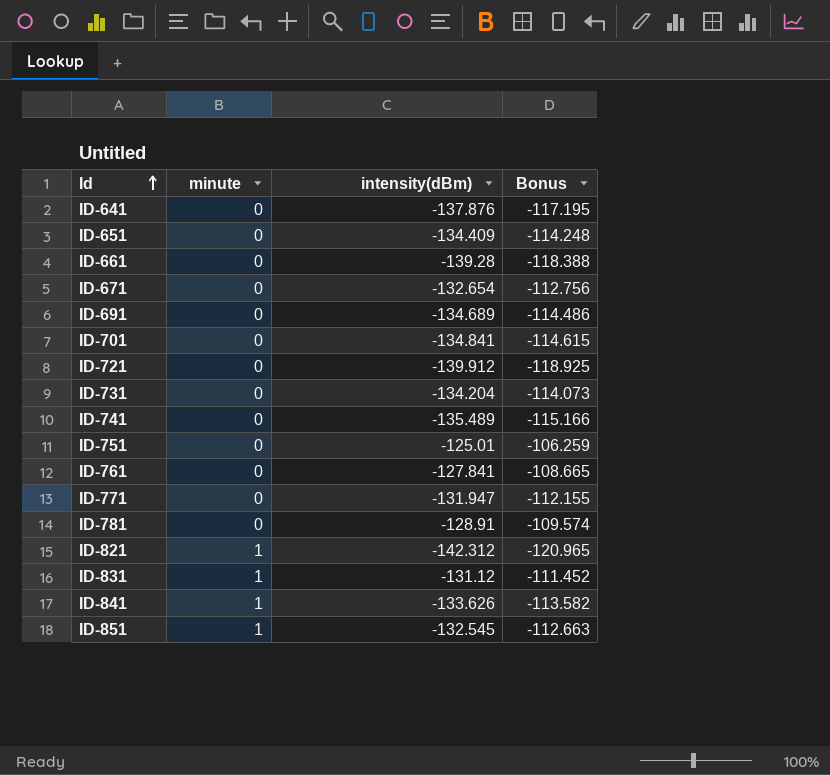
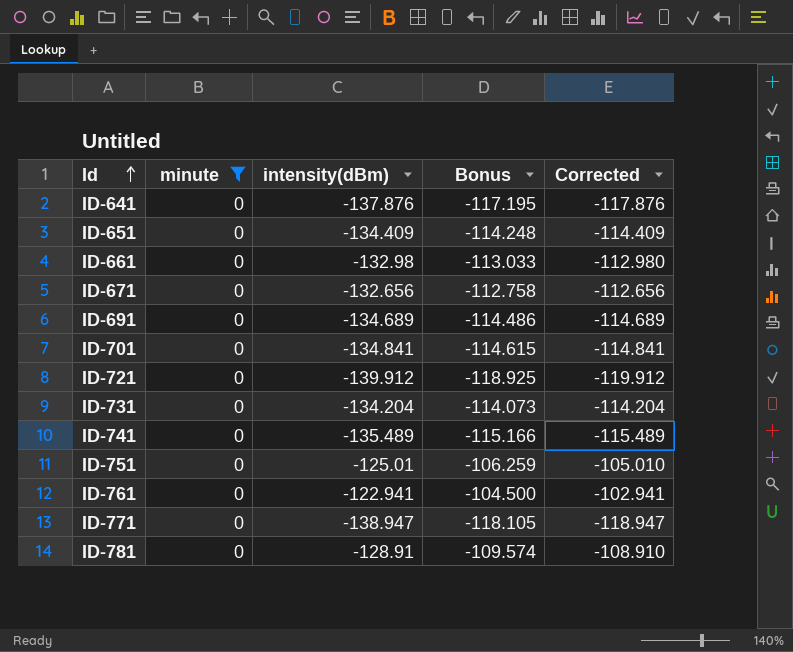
filter: none -> minute = 0
column Corrected | formula: none -> [intensity(dBm)] + 20
ID-661 | intensity(dBm): -139.28 -> -132.98
ID-661 | Bonus: -118.388 -> -113.033
ID-671 | intensity(dBm): -132.654 -> -132.656
ID-671 | Bonus: -112.756 -> -112.758
ID-761 | intensity(dBm): -127.841 -> -122.941
ID-761 | Bonus: -108.665 -> -104.500
ID-771 | intensity(dBm): -131.947 -> -138.947
ID-771 | Bonus: -112.155 -> -118.105

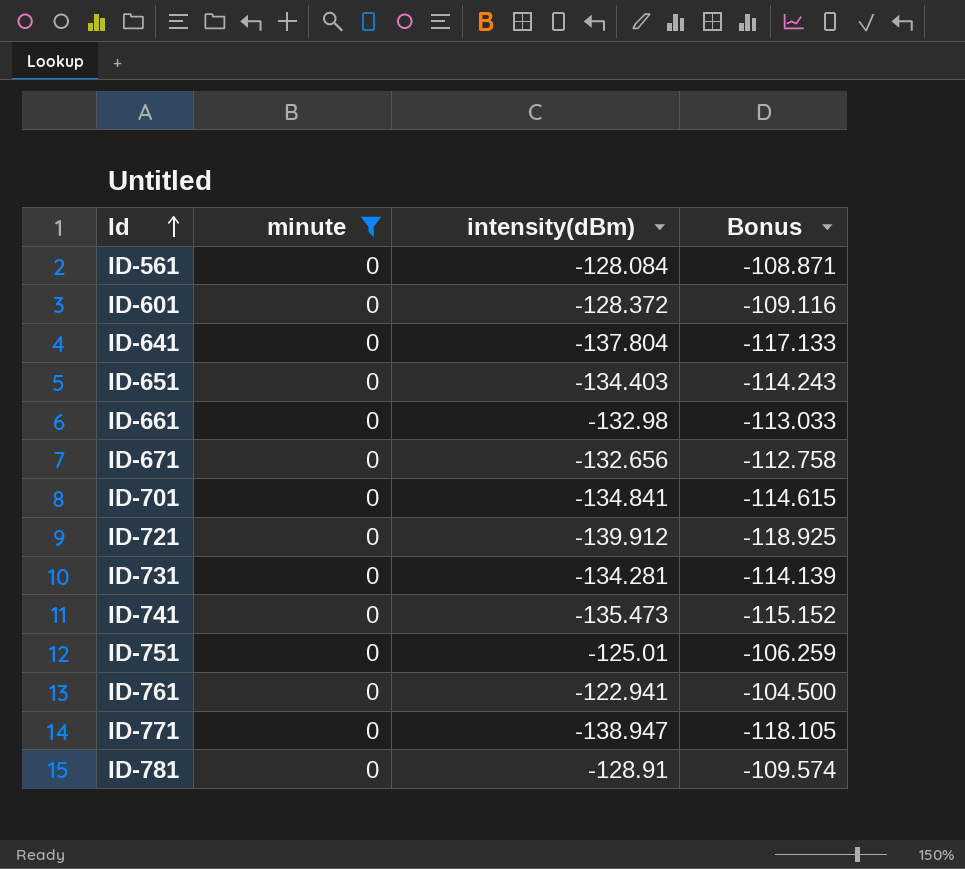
column Corrected | formula: [intensity(dBm)] + 20 -> none
row ID-691: 0 | -134.689 | -114.486 | -114.689 -> none
row ID-561: none -> 0 | -128.084 | -108.871
row ID-601: none -> 0 | -128.372 | -109.116
ID-641 | intensity(dBm): -137.876 -> -137.804
ID-641 | Bonus: -117.195 -> -117.133
ID-651 | intensity(dBm): -134.409 -> -134.403
ID-651 | Bonus: -114.248 -> -114.243
ID-731 | intensity(dBm): -134.204 -> -134.281
ID-731 | Bonus: -114.073 -> -114.139
ID-741 | intensity(dBm): -135.489 -> -135.473
ID-741 | Bonus: -115.166 -> -115.152

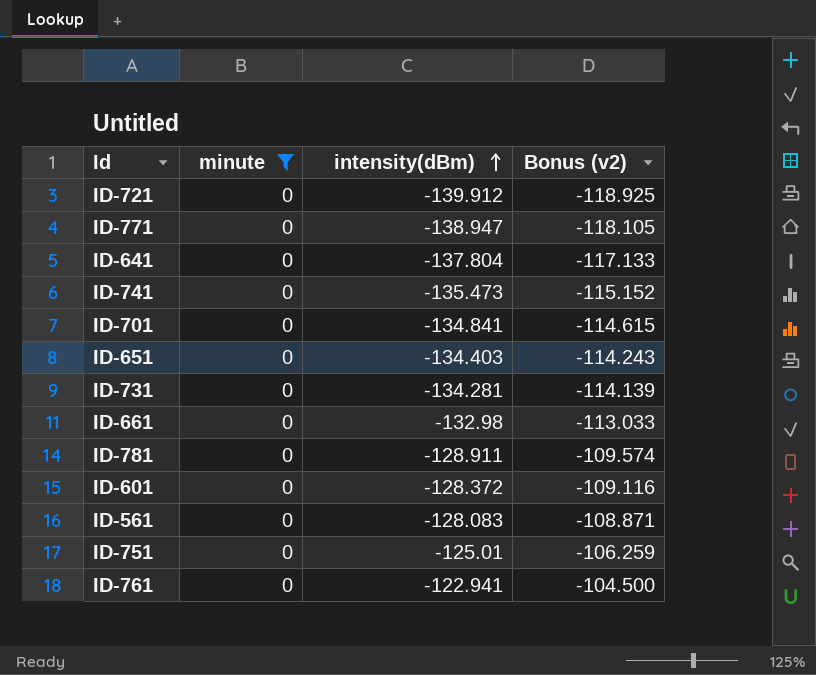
row order: Id ascending -> intensity(dBm) ascending
column name: Bonus -> Bonus (v2)
row ID-671: 0 | -132.656 | -112.758 -> none
ID-781 | intensity(dBm): -128.91 -> -128.911
ID-561 | intensity(dBm): -128.084 -> -128.083

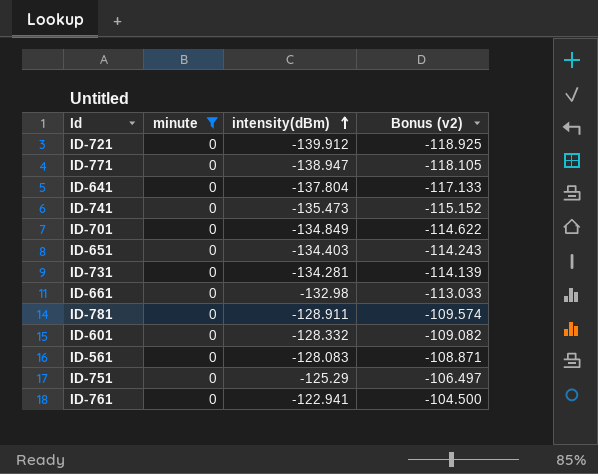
ID-701 | intensity(dBm): -134.841 -> -134.849
ID-701 | Bonus (v2): -114.615 -> -114.622
ID-601 | intensity(dBm): -128.372 -> -128.332
ID-601 | Bonus (v2): -109.116 -> -109.082
ID-751 | intensity(dBm): -125.01 -> -125.29
ID-751 | Bonus (v2): -106.259 -> -106.497

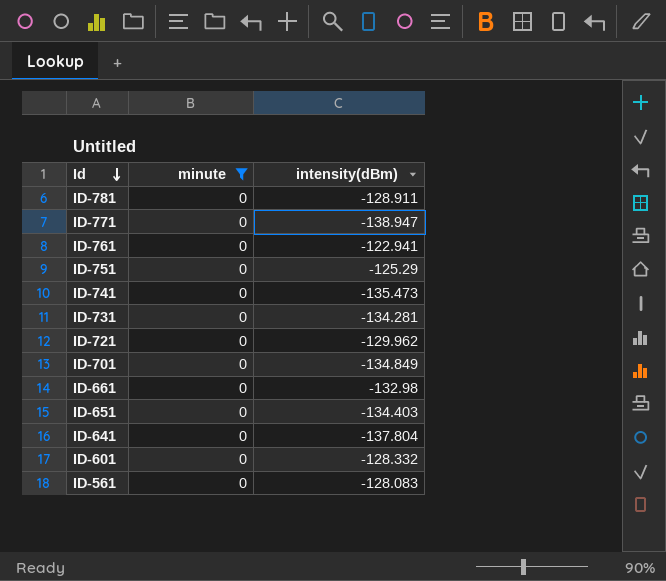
row order: intensity(dBm) ascending -> Id descending
column Bonus (v2) | formula: [intensity(dBm)] * 0.85 -> none
ID-721 | intensity(dBm): -139.912 -> -129.962

